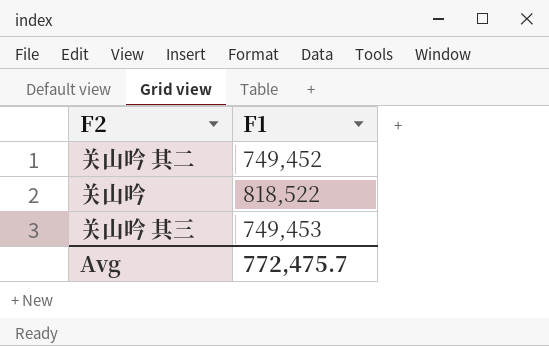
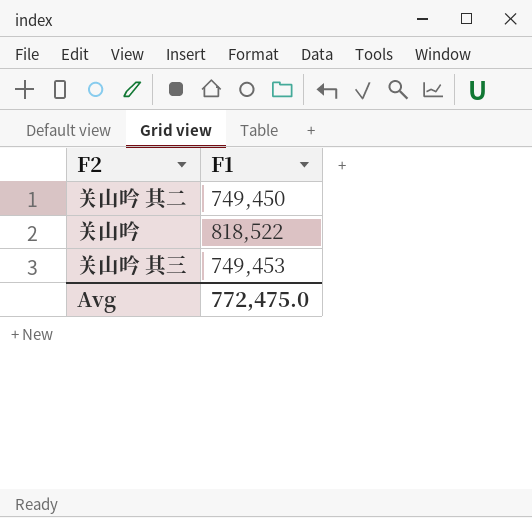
关山吟 其二 | F1: 749,452 -> 749,450
Avg | F1: 772,475.7 -> 772,475.0

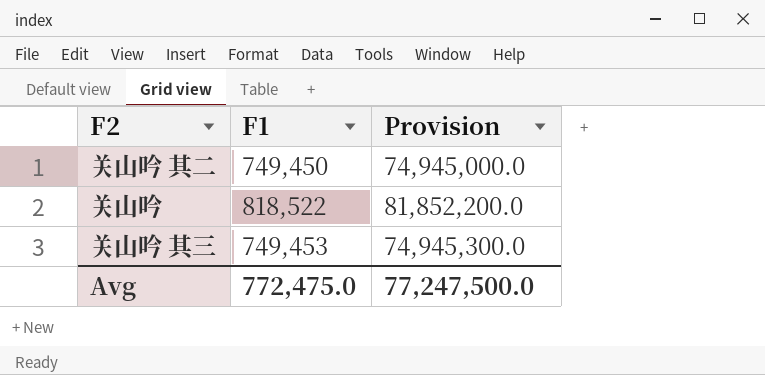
column Provision | formula: none -> [F1] * 100

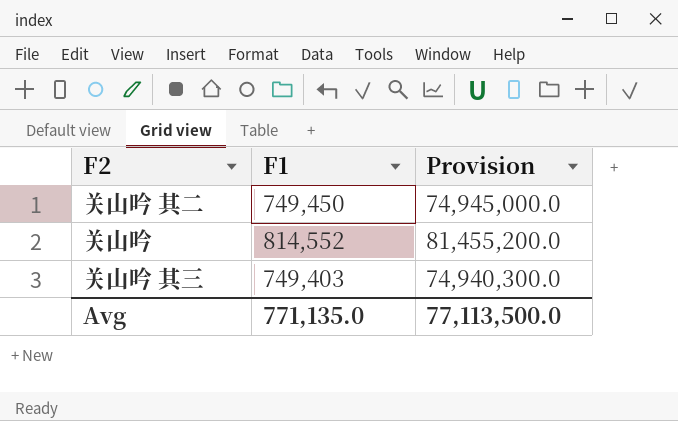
关山吟 | F1: 818,522 -> 814,552
关山吟 | Provision: 81,852,200.0 -> 81,455,200.0
关山吟 其三 | F1: 749,453 -> 749,403
关山吟 其三 | Provision: 74,945,300.0 -> 74,940,300.0
Avg | F1: 772,475.0 -> 771,135.0
Avg | Provision: 77,247,500.0 -> 77,113,500.0

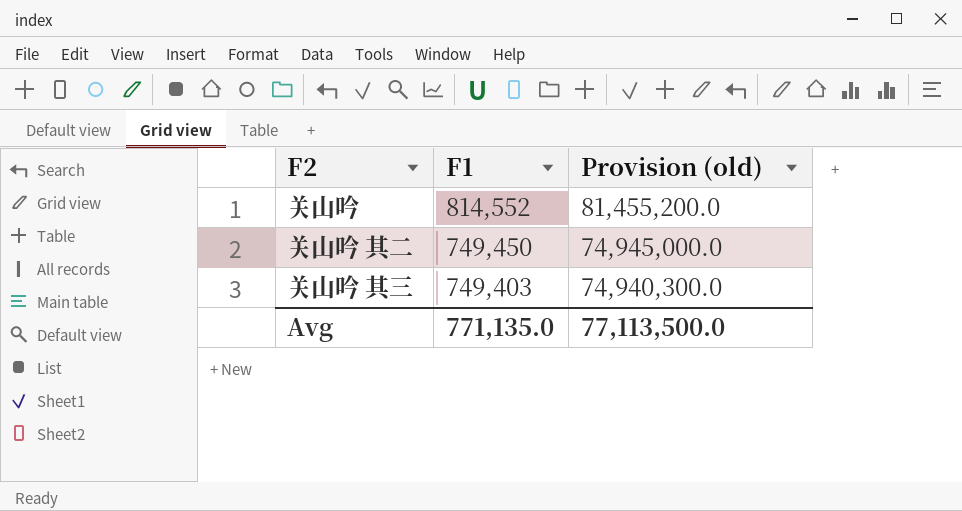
row order: none -> F1 descending
column name: Provision -> Provision (old)

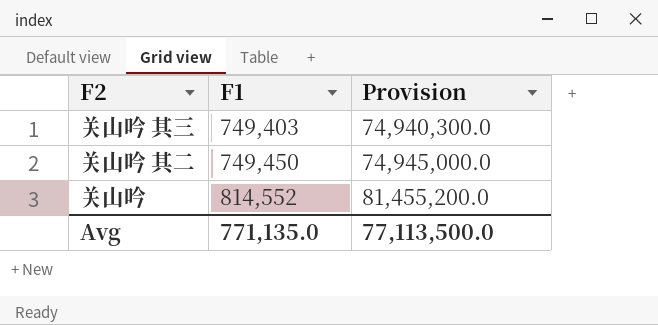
row order: F1 descending -> F1 ascending
column name: Provision (old) -> Provision

